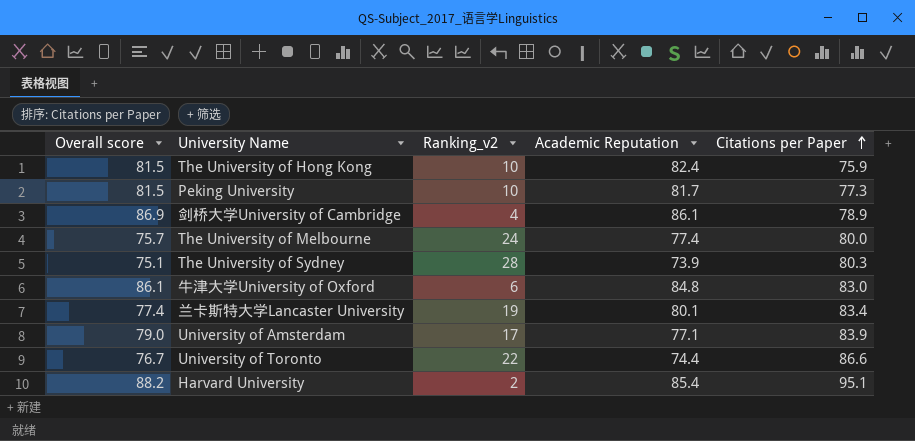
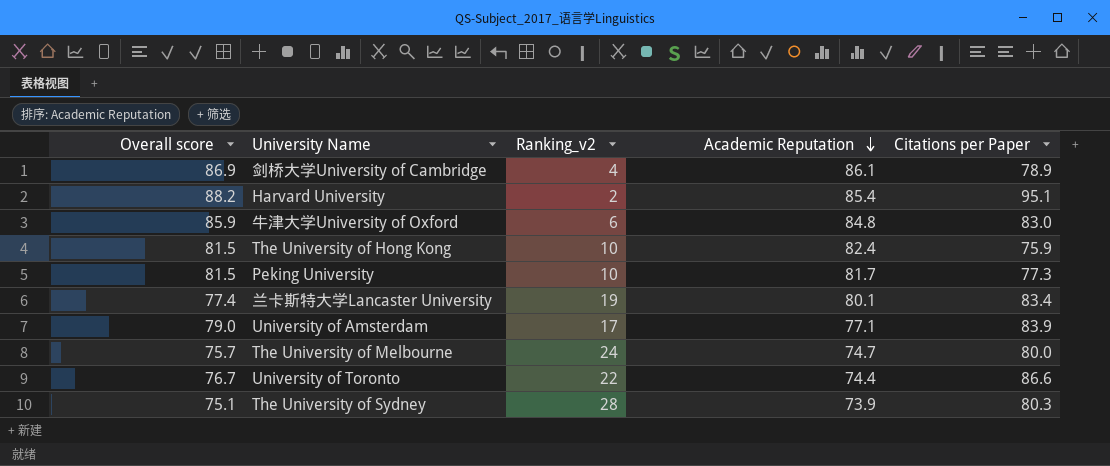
row order: Citations per Paper ascending -> Academic Reputation descending
牛津大学University of Oxford | Overall score: 86.1 -> 85.9
The University of Melbourne | Academic Reputation: 77.4 -> 74.7

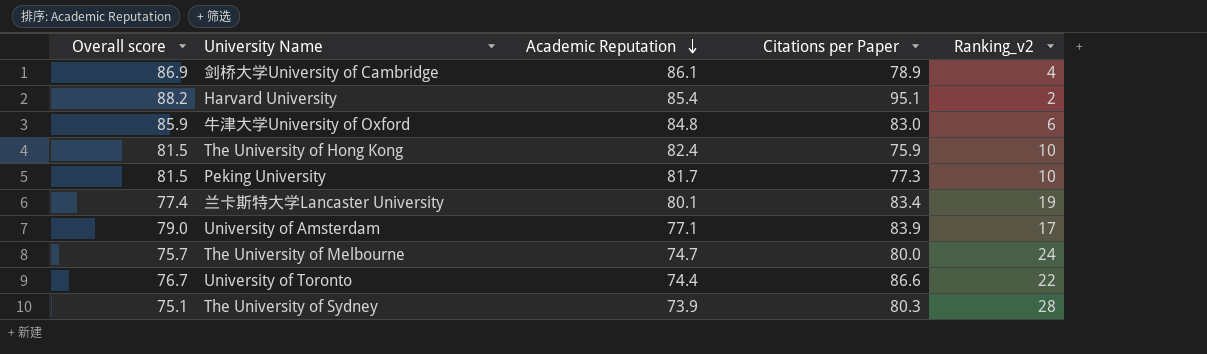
column Ranking_v2 | position: 3 -> 5

